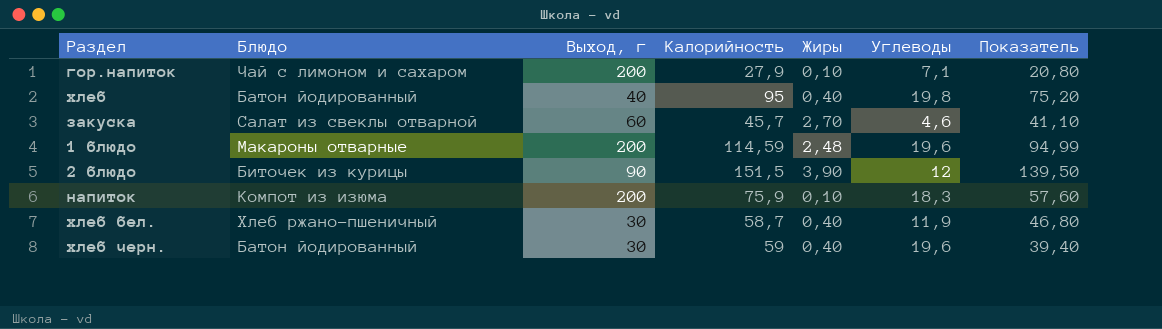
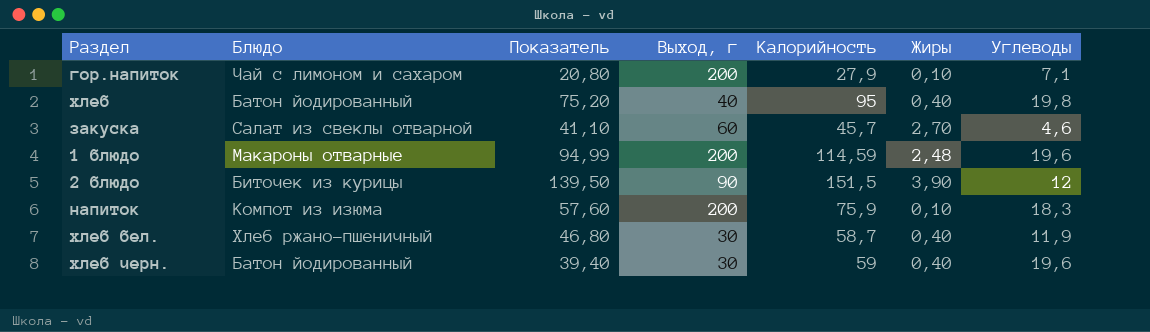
column Показатель | position: 7 -> 3

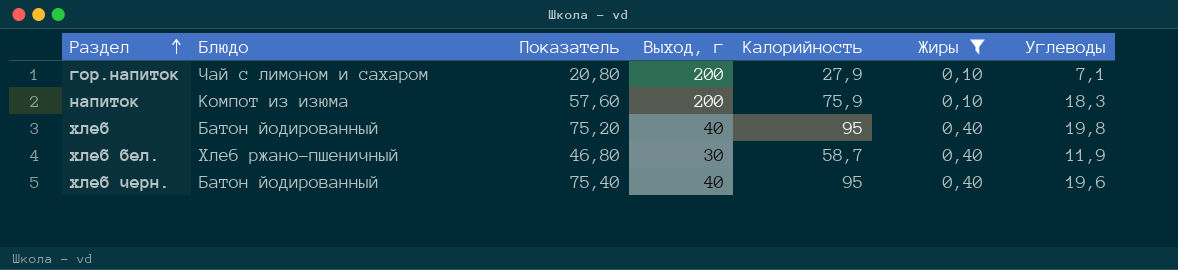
filter: none -> Жиры <= 0,40
row order: none -> Раздел ascending
хлеб черн. | Показатель: 39,40 -> 75,40
хлеб черн. | Выход, г: 30 -> 40
хлеб черн. | Калорийность: 59 -> 95

